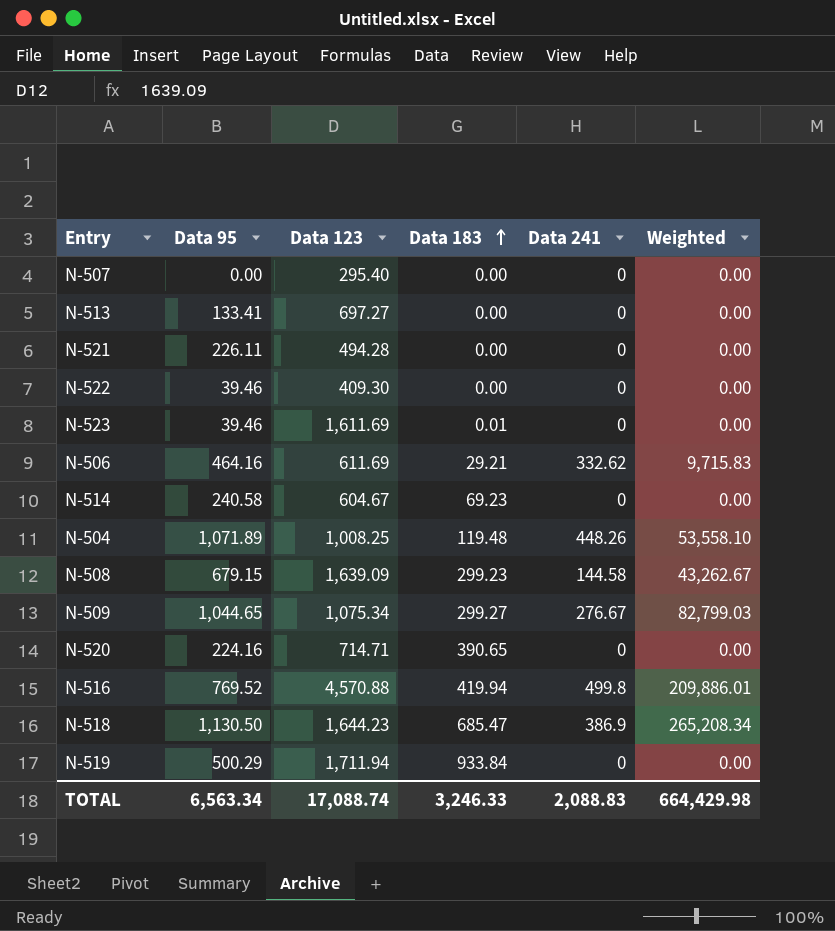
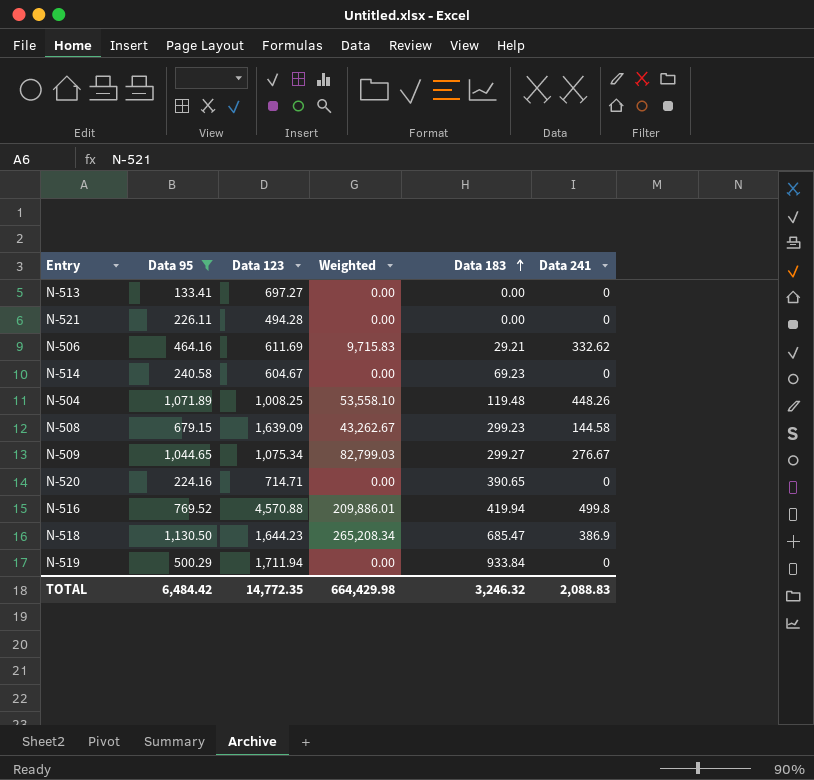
filter: none -> Data 95 >= 133.41
column Weighted | position: 6 -> 4
TOTAL | Data 95: 6,563.34 -> 6,484.42
TOTAL | Data 123: 17,088.74 -> 14,772.35
TOTAL | Data 183: 3,246.33 -> 3,246.32

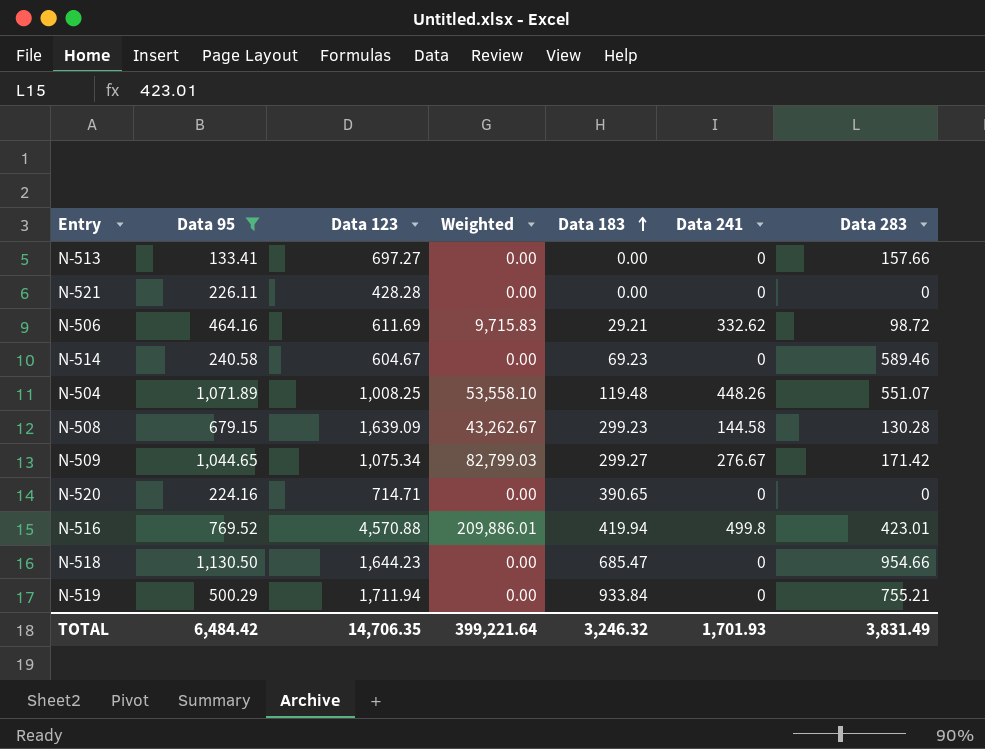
column Data 283 | position: none -> 7
N-521 | Data 123: 494.28 -> 428.28
N-518 | Weighted: 265,208.34 -> 0.00
N-518 | Data 241: 386.9 -> 0
TOTAL | Data 123: 14,772.35 -> 14,706.35
TOTAL | Weighted: 664,429.98 -> 399,221.64
TOTAL | Data 241: 2,088.83 -> 1,701.93

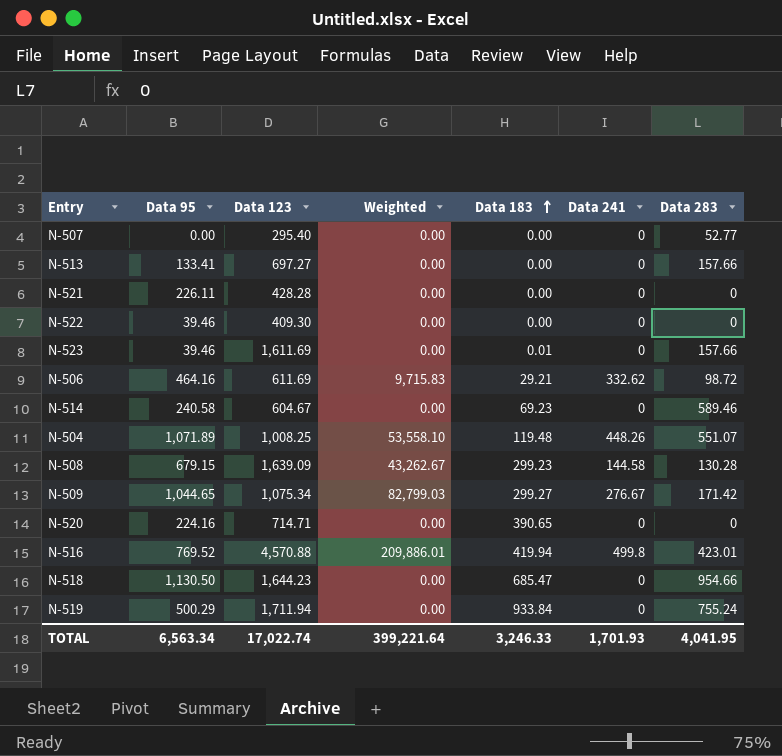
filter: Data 95 >= 133.41 -> none
N-519 | Data 283: 755.21 -> 755.24
TOTAL | Data 95: 6,484.42 -> 6,563.34
TOTAL | Data 123: 14,706.35 -> 17,022.74
TOTAL | Data 183: 3,246.32 -> 3,246.33
TOTAL | Data 283: 3,831.49 -> 4,041.95

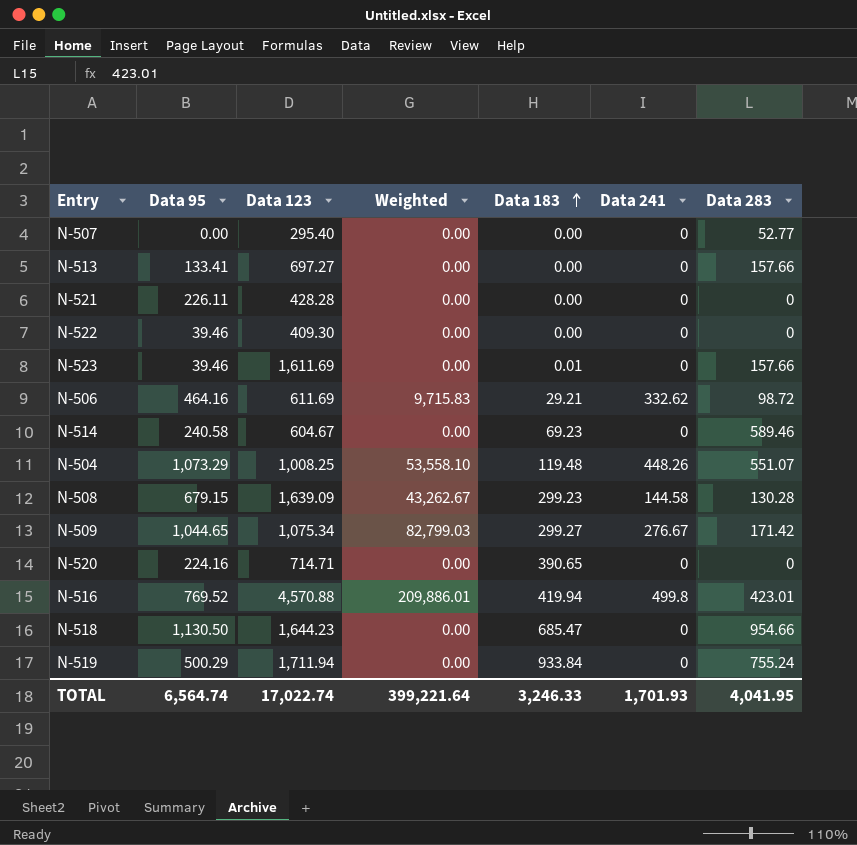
N-504 | Data 95: 1,071.89 -> 1,073.29
TOTAL | Data 95: 6,563.34 -> 6,564.74

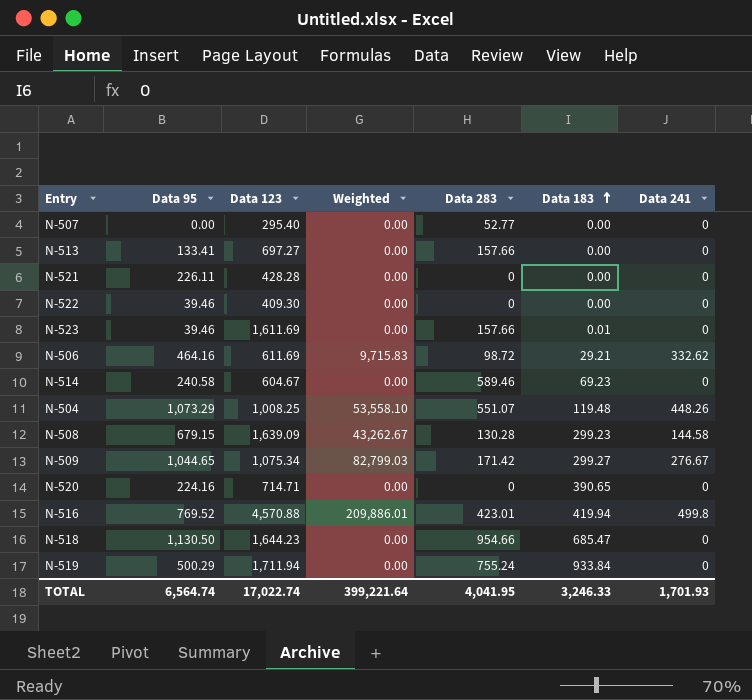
column Data 283 | position: 7 -> 5

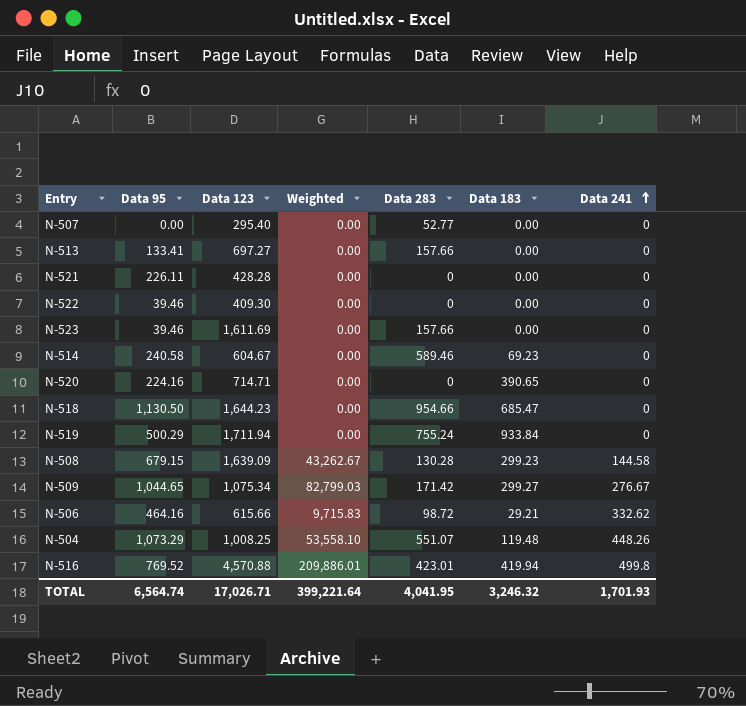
row order: Data 183 ascending -> Data 241 ascending
N-523 | Data 183: 0.01 -> 0.00
N-506 | Data 123: 611.69 -> 615.66
TOTAL | Data 123: 17,022.74 -> 17,026.71
TOTAL | Data 183: 3,246.33 -> 3,246.32

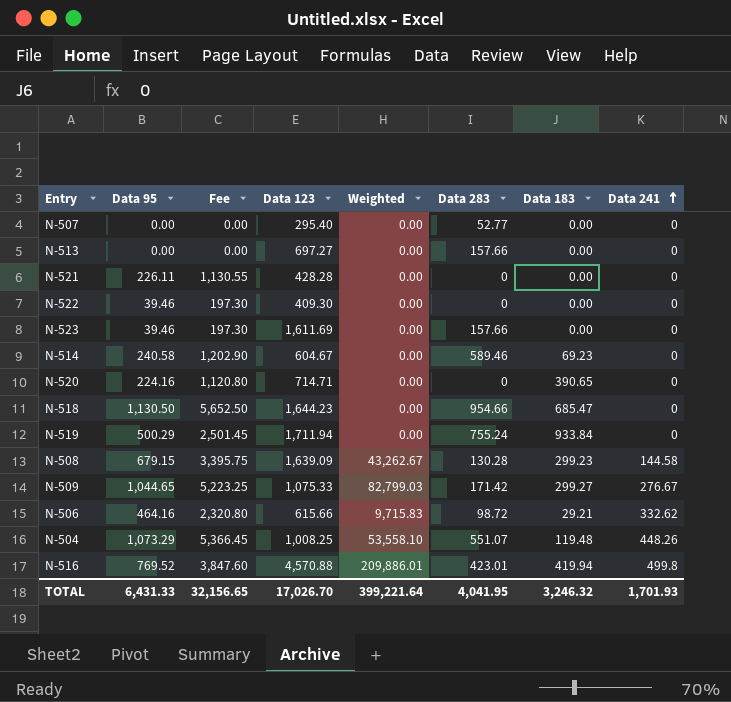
column Fee | formula: none -> [Data 95] * 5
N-513 | Data 95: 133.41 -> 0.00
N-509 | Data 123: 1,075.34 -> 1,075.33
TOTAL | Data 95: 6,564.74 -> 6,431.33
TOTAL | Data 123: 17,026.71 -> 17,026.70

